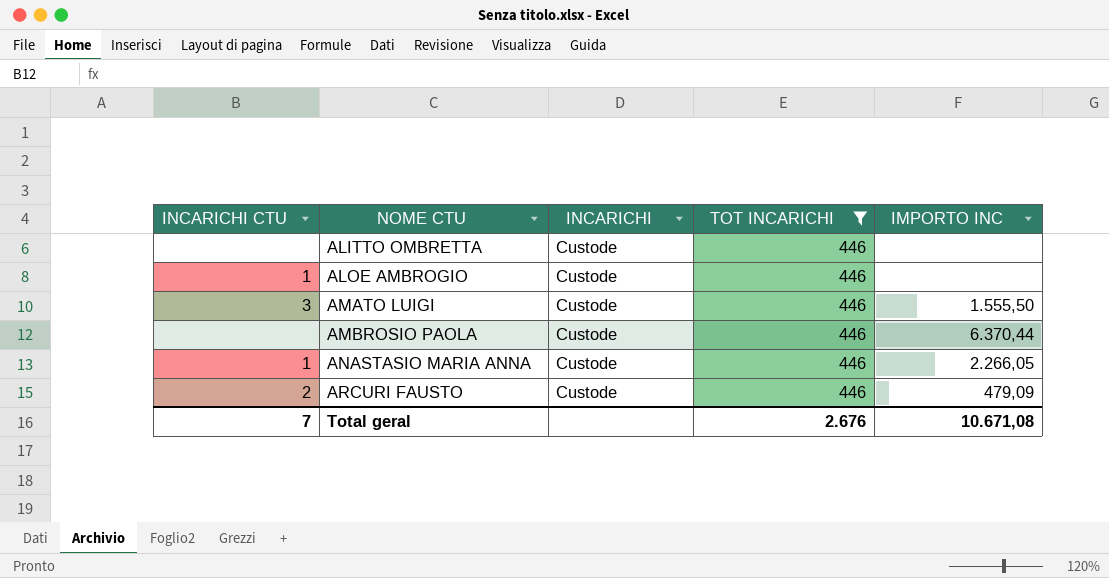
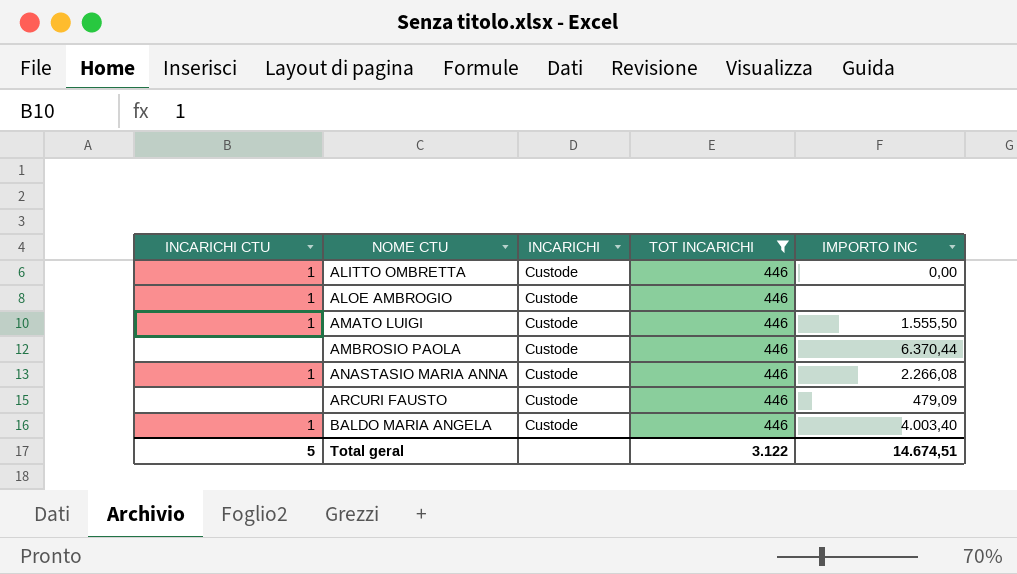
ALITTO OMBRETTA | INCARICHI CTU: none -> 1
ALITTO OMBRETTA | IMPORTO INC: none -> 0,00
AMATO LUIGI | INCARICHI CTU: 3 -> 1
ANASTASIO MARIA ANNA | IMPORTO INC: 2.266,05 -> 2.266,08
ARCURI FAUSTO | INCARICHI CTU: 2 -> none
row BALDO MARIA ANGELA: none -> 1 | Custode | 446 | 4.003,40
Total geral | INCARICHI CTU: 7 -> 5
Total geral | TOT INCARICHI: 2.676 -> 3.122
Total geral | IMPORTO INC: 10.671,08 -> 14.674,51

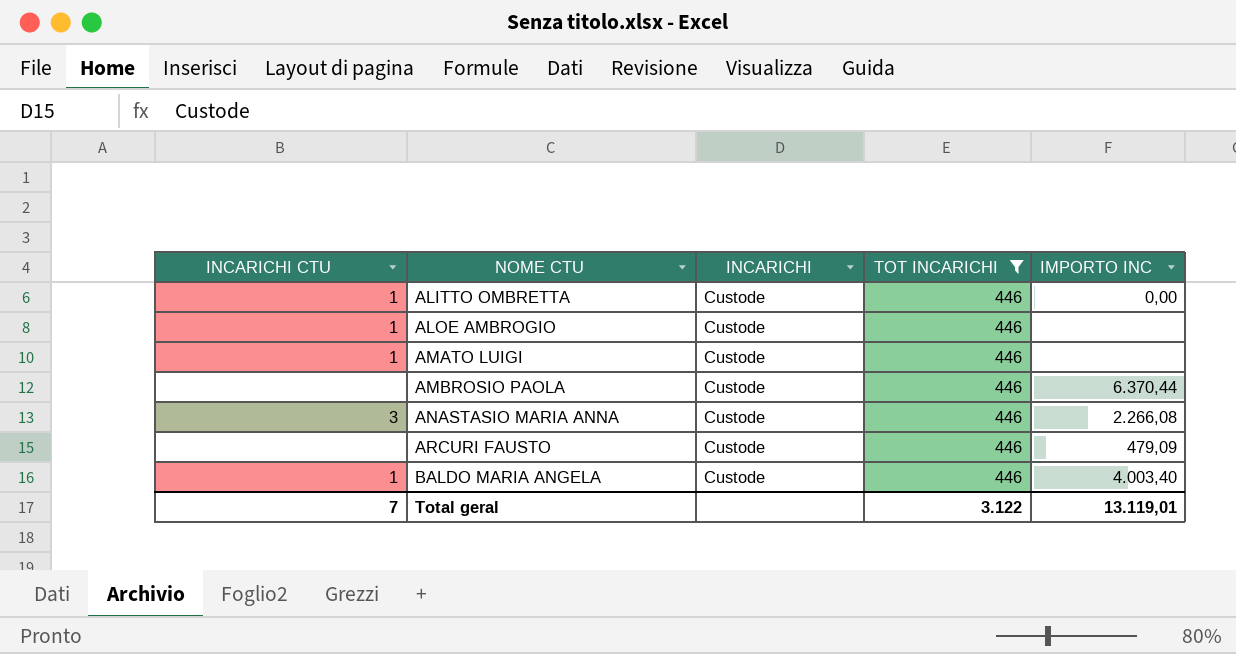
AMATO LUIGI | IMPORTO INC: 1.555,50 -> none
ANASTASIO MARIA ANNA | INCARICHI CTU: 1 -> 3
Total geral | INCARICHI CTU: 5 -> 7
Total geral | IMPORTO INC: 14.674,51 -> 13.119,01

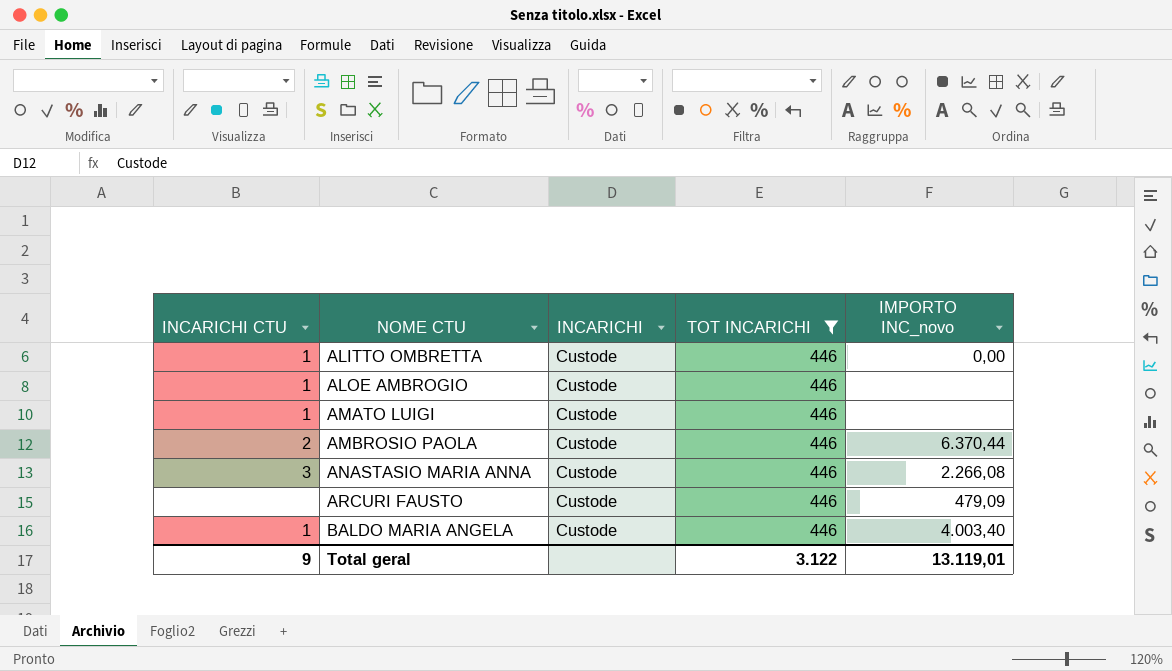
column name: IMPORTO INC -> IMPORTO INC_novo
AMBROSIO PAOLA | INCARICHI CTU: none -> 2
Total geral | INCARICHI CTU: 7 -> 9

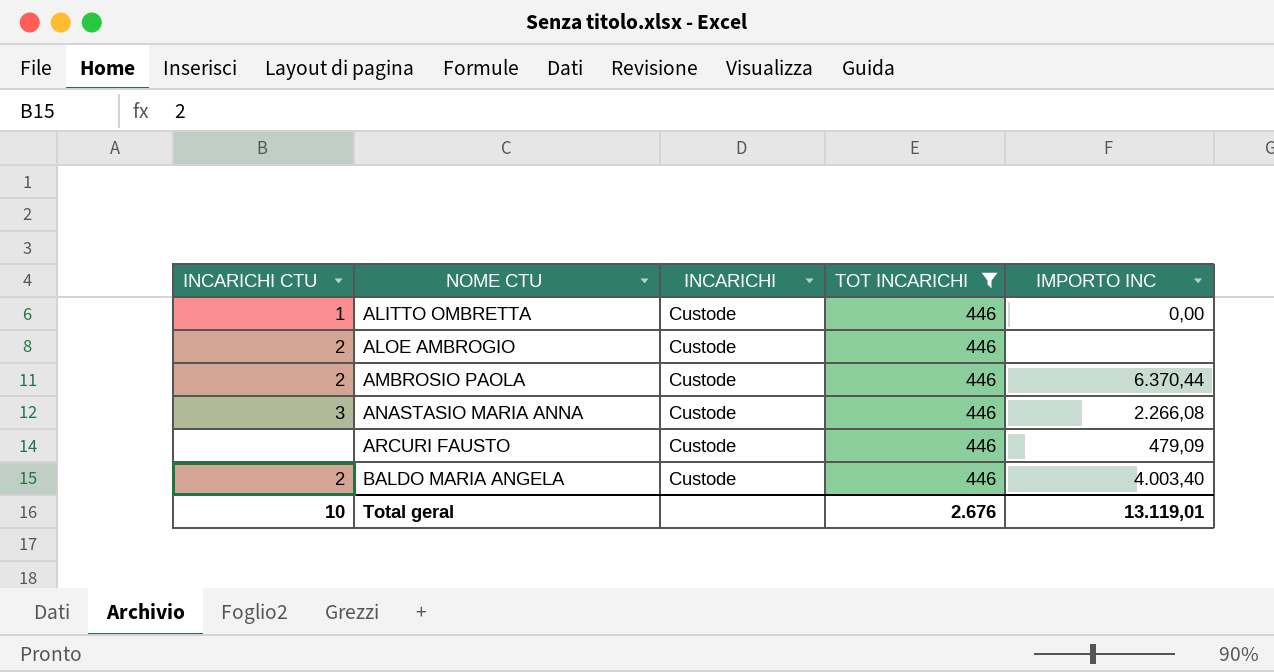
column name: IMPORTO INC_novo -> IMPORTO INC
row AMATO LUIGI: 1 | Custode | 446 | none -> none
ALOE AMBROGIO | INCARICHI CTU: 1 -> 2
BALDO MARIA ANGELA | INCARICHI CTU: 1 -> 2
Total geral | INCARICHI CTU: 9 -> 10
Total geral | TOT INCARICHI: 3.122 -> 2.676

